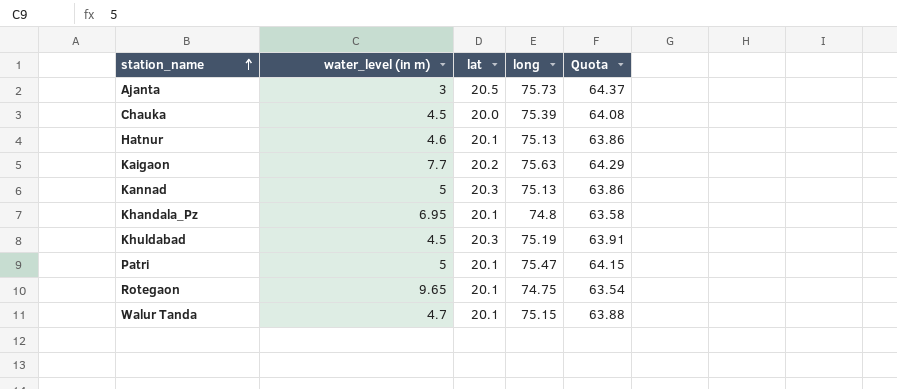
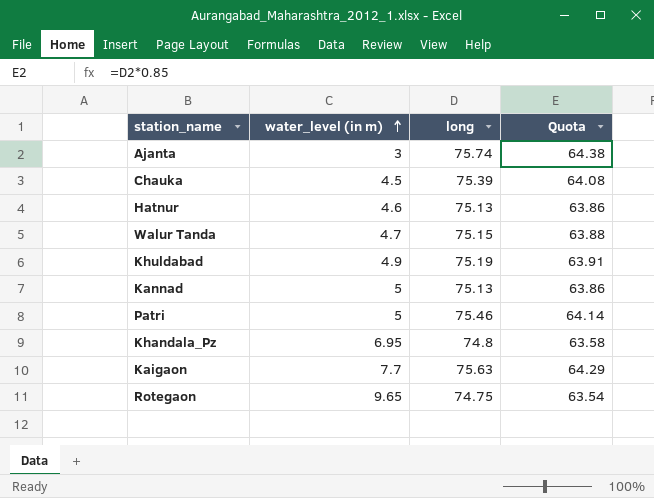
row order: station_name ascending -> water_level (in m) ascending
column lat | position: 3 -> none
Ajanta | long: 75.73 -> 75.74
Ajanta | Quota: 64.37 -> 64.38
Khuldabad | water_level (in m): 4.5 -> 4.9
Patri | long: 75.47 -> 75.46
Patri | Quota: 64.15 -> 64.14

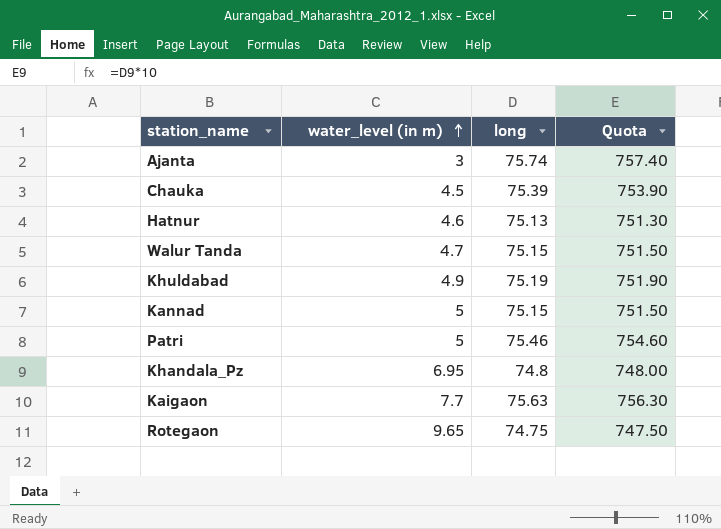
column Quota | formula: [long] * 0.85 -> [long] * 10
Kannad | long: 75.13 -> 75.15

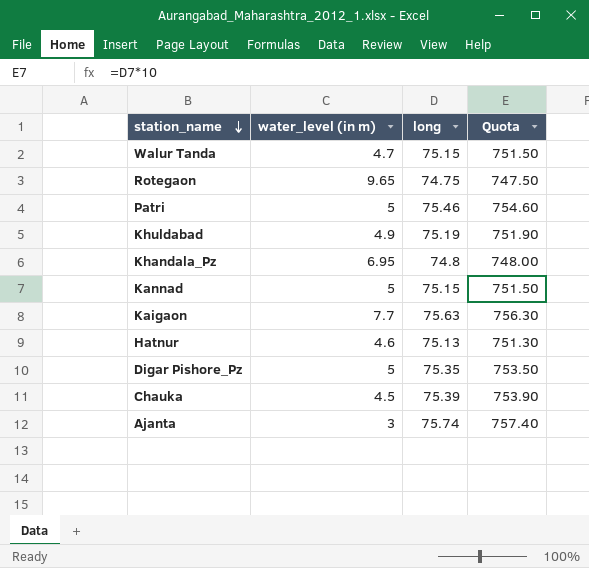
row order: water_level (in m) ascending -> station_name descending
row Digar Pishore_Pz: none -> 5 | 75.35 | 753.50

